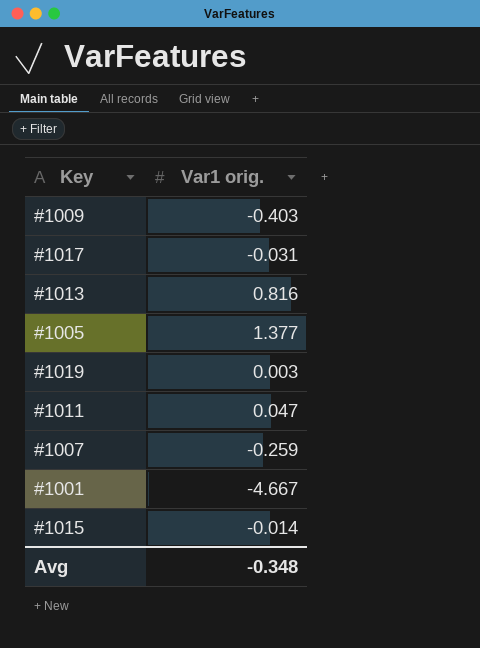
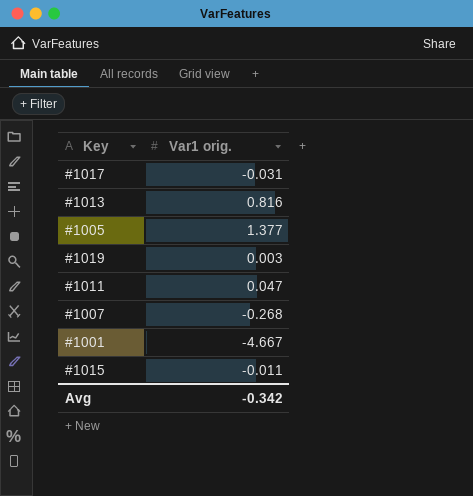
row #1009: -0.403 -> none
#1007 | Var1 orig.: -0.259 -> -0.268
#1015 | Var1 orig.: -0.014 -> -0.011
Avg | Var1 orig.: -0.348 -> -0.342

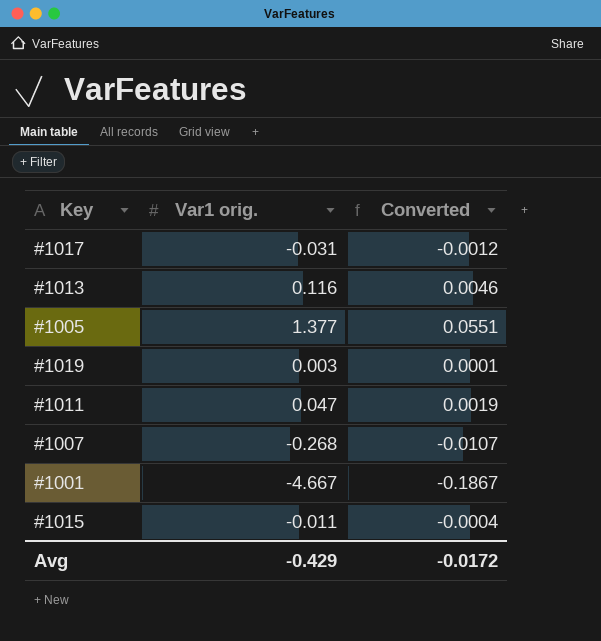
column Converted | formula: none -> [Var1 orig.] * 0.04
#1013 | Var1 orig.: 0.816 -> 0.116
Avg | Var1 orig.: -0.342 -> -0.429

